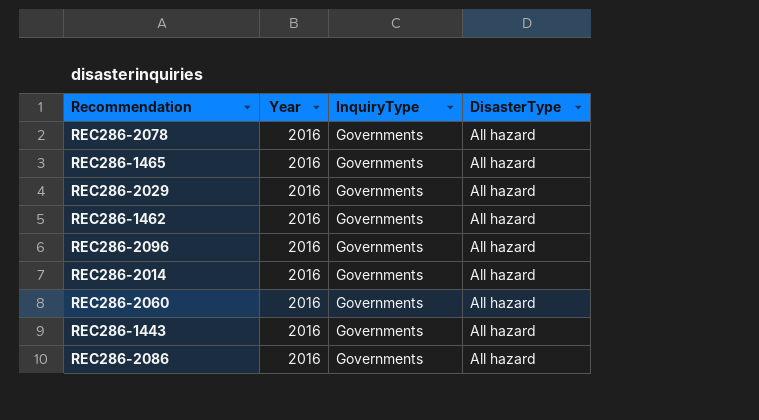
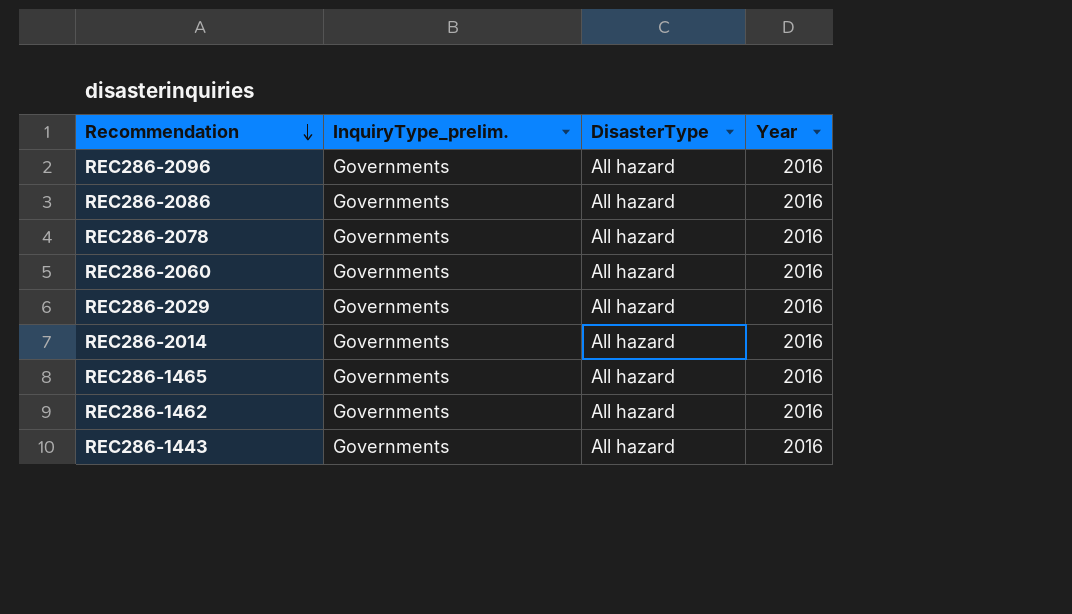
row order: none -> Recommendation descending
column name: InquiryType -> InquiryType_prelim.
column Year | position: 2 -> 4

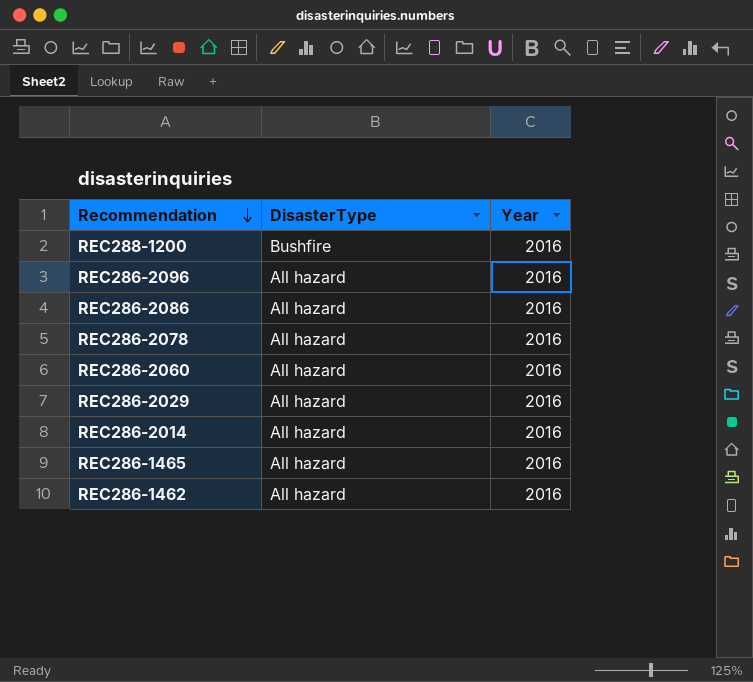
column InquiryType_prelim. | position: 2 -> none
row REC286-1443: Governments | All hazard | 2016 -> none
row REC288-1200: none -> Bushfire | 2016

